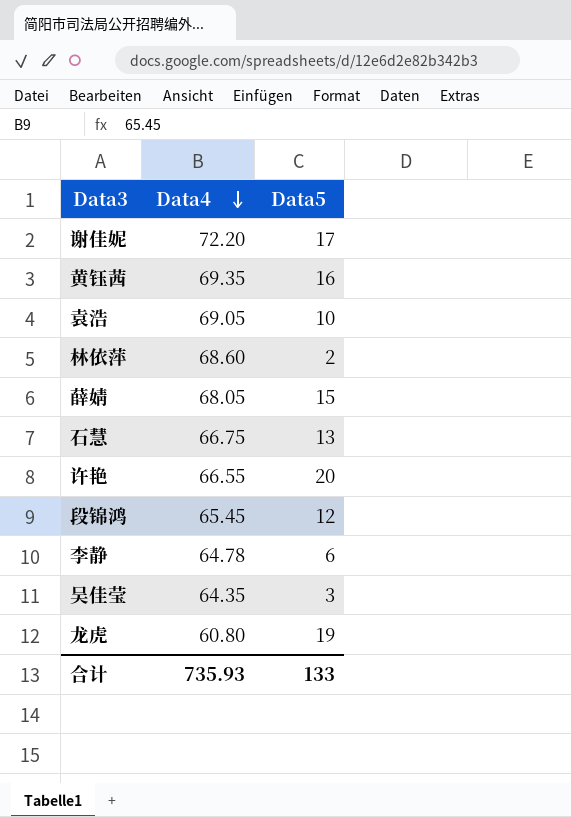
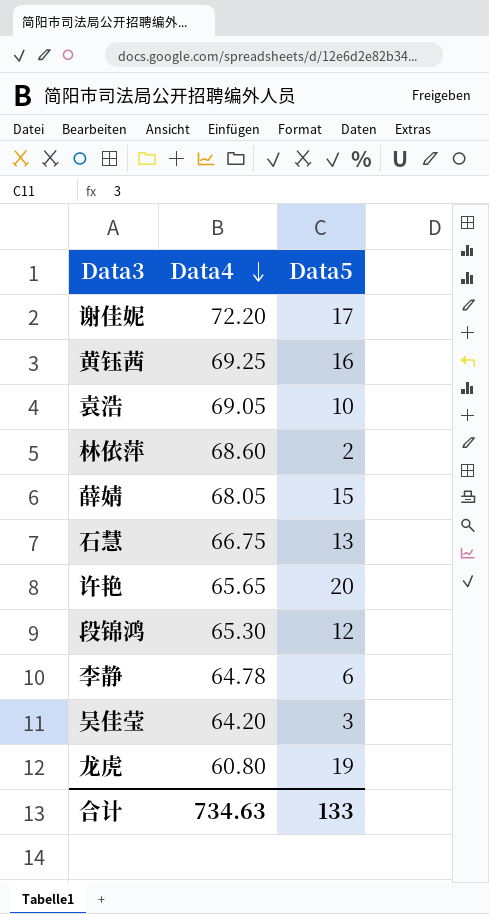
黄钰茜 | Data4: 69.35 -> 69.25
许艳 | Data4: 66.55 -> 65.65
段锦鸿 | Data4: 65.45 -> 65.30
吴佳莹 | Data4: 64.35 -> 64.20
合计 | Data4: 735.93 -> 734.63

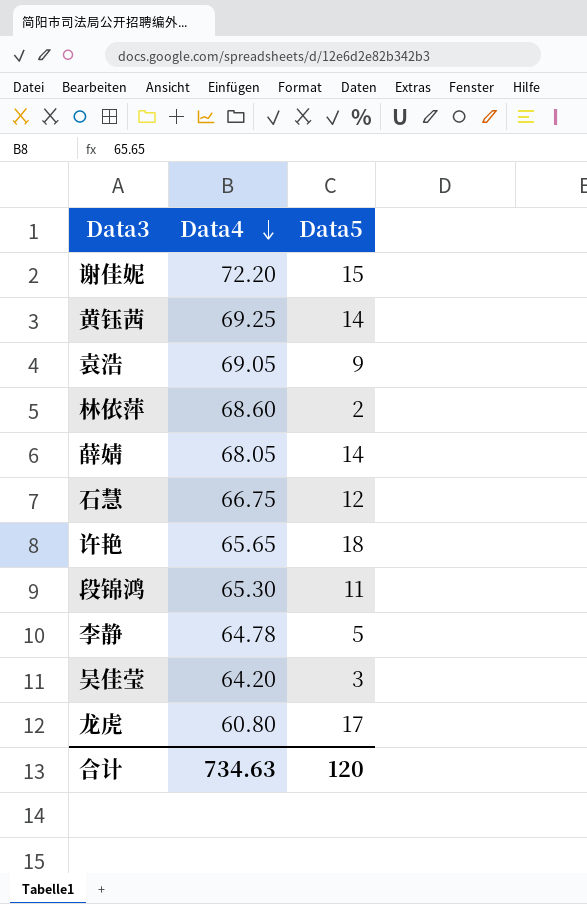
谢佳妮 | Data5: 17 -> 15
黄钰茜 | Data5: 16 -> 14
袁浩 | Data5: 10 -> 9
薛婧 | Data5: 15 -> 14
石慧 | Data5: 13 -> 12
许艳 | Data5: 20 -> 18
段锦鸿 | Data5: 12 -> 11
李静 | Data5: 6 -> 5
龙虎 | Data5: 19 -> 17
合计 | Data5: 133 -> 120

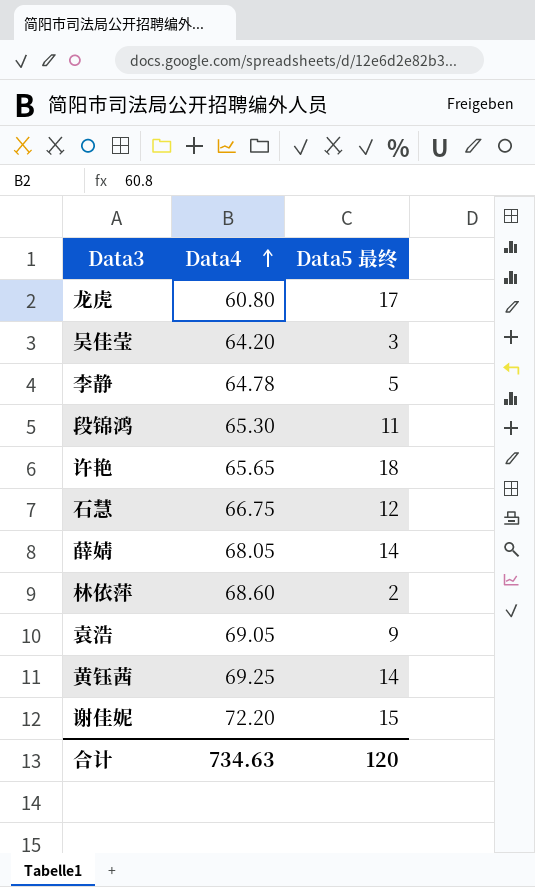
row order: Data4 descending -> Data4 ascending
column name: Data5 -> Data5 最终

